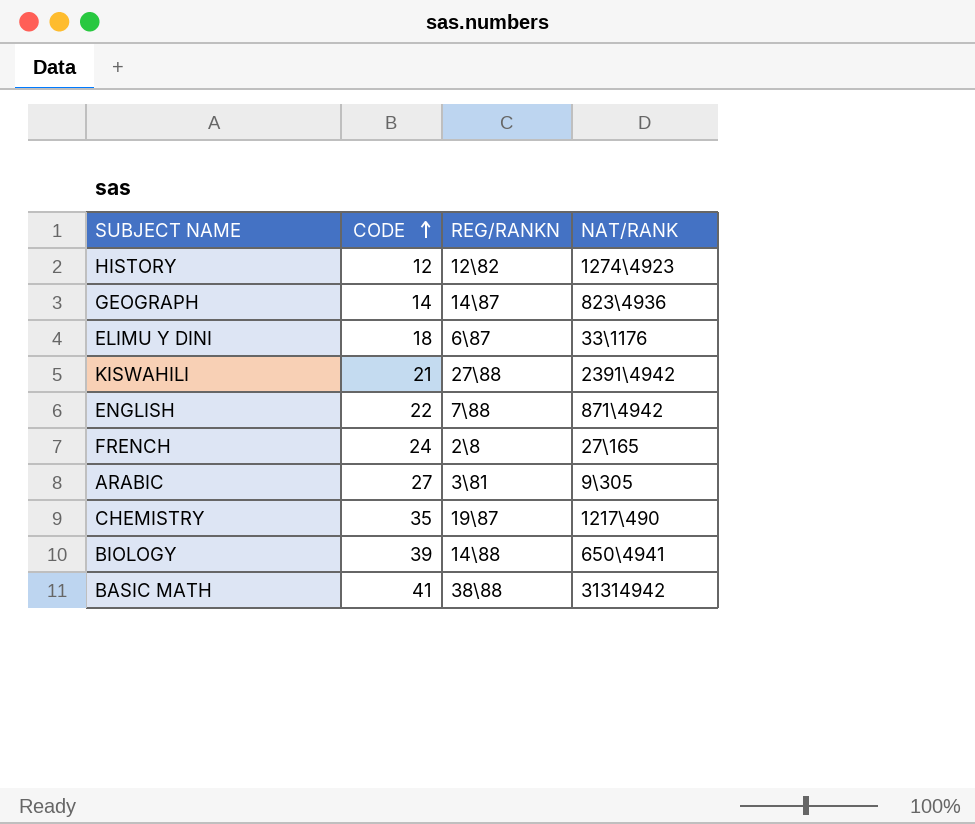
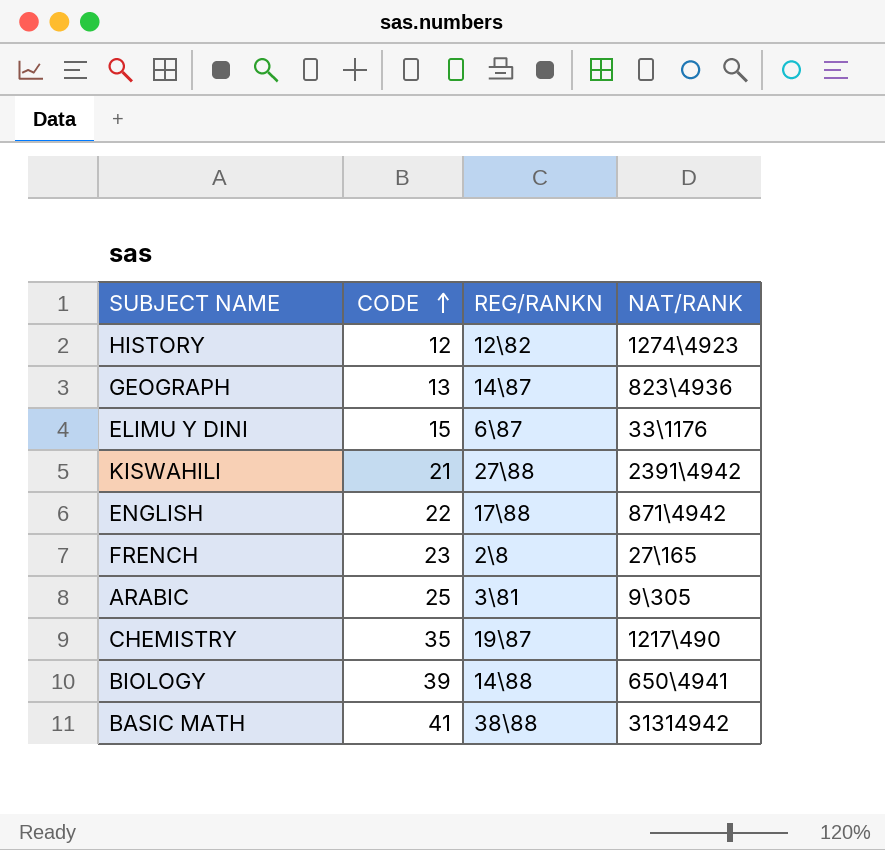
GEOGRAPH | CODE: 14 -> 13
ELIMU Y DINI | CODE: 18 -> 15
ENGLISH | REG/RANKN: 7\88 -> 17\88
FRENCH | CODE: 24 -> 23
ARABIC | CODE: 27 -> 25

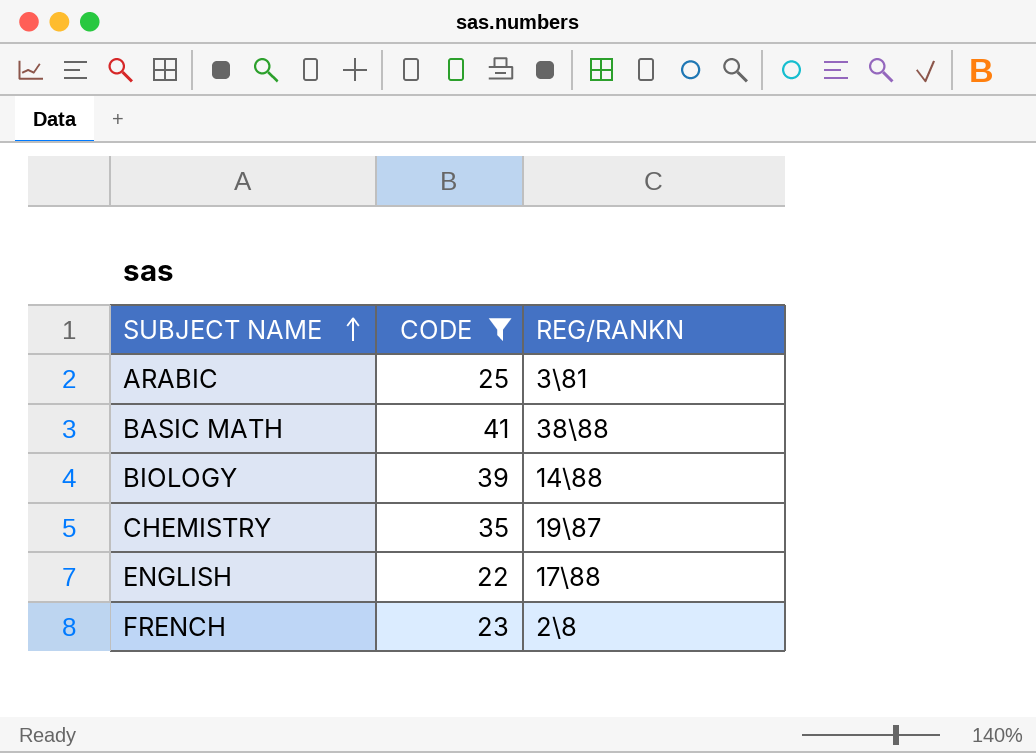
filter: none -> CODE >= 22
row order: CODE ascending -> SUBJECT NAME ascending
column NAT/RANK | position: 4 -> none

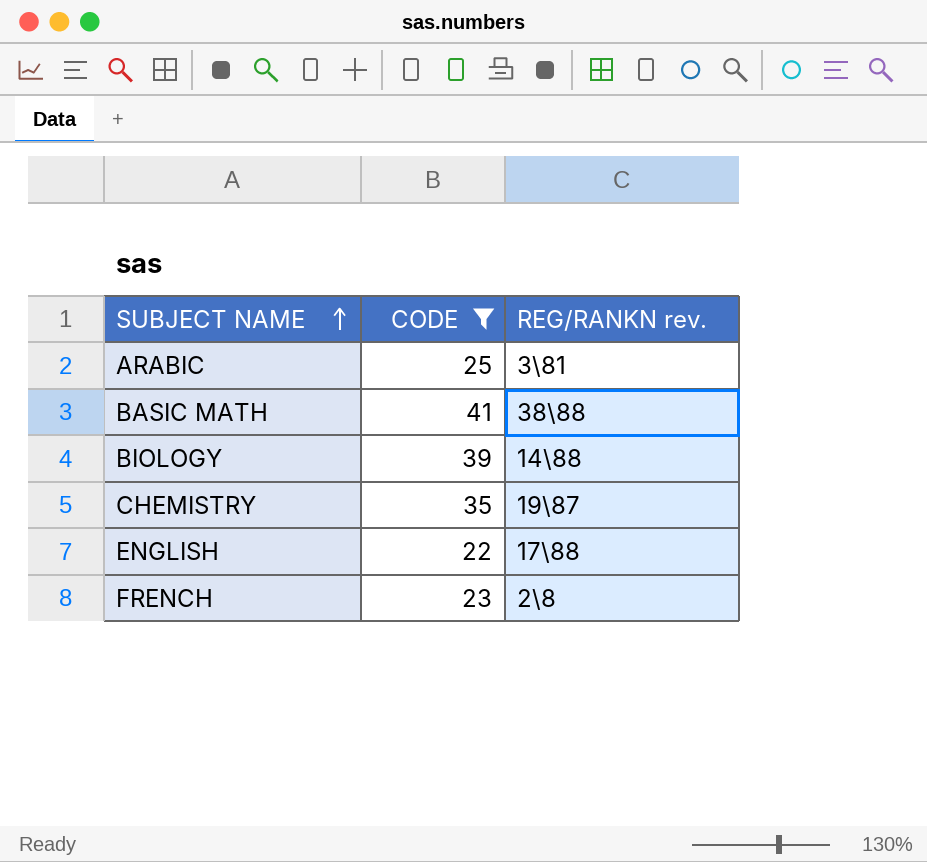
column name: REG/RANKN -> REG/RANKN rev.

